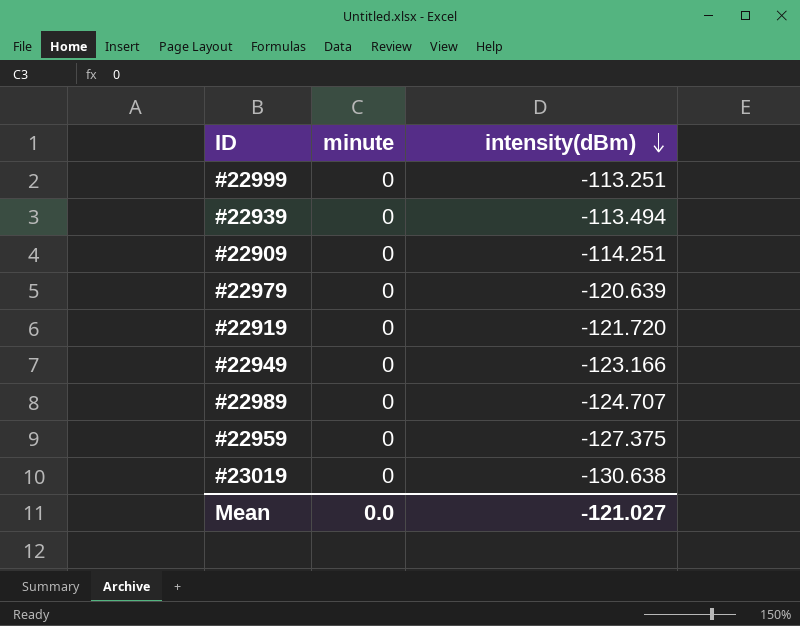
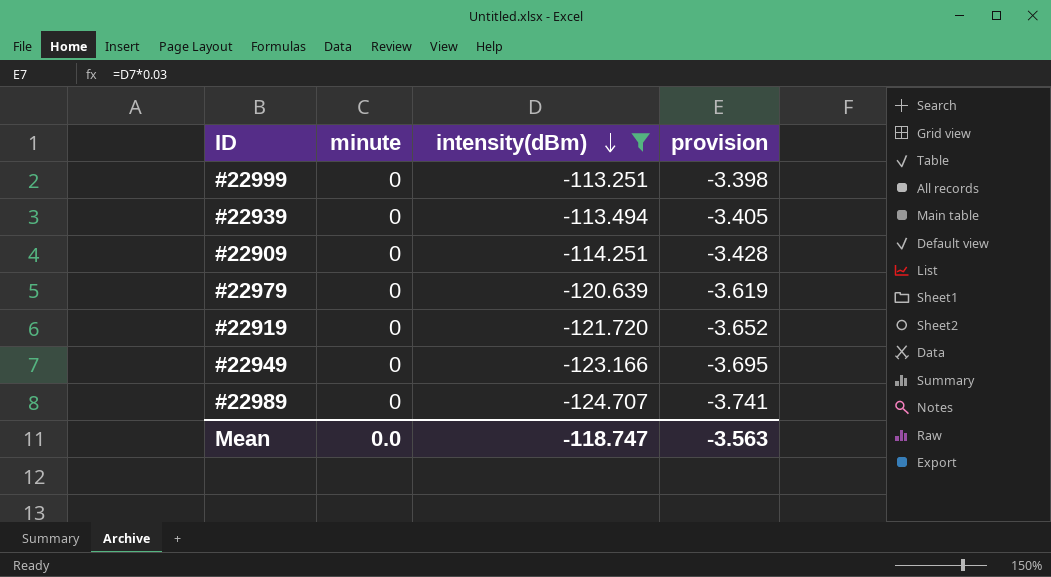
filter: none -> intensity(dBm) >= -124.707
column provision | formula: none -> [intensity(dBm)] * 0.03
Mean | intensity(dBm): -121.027 -> -118.747

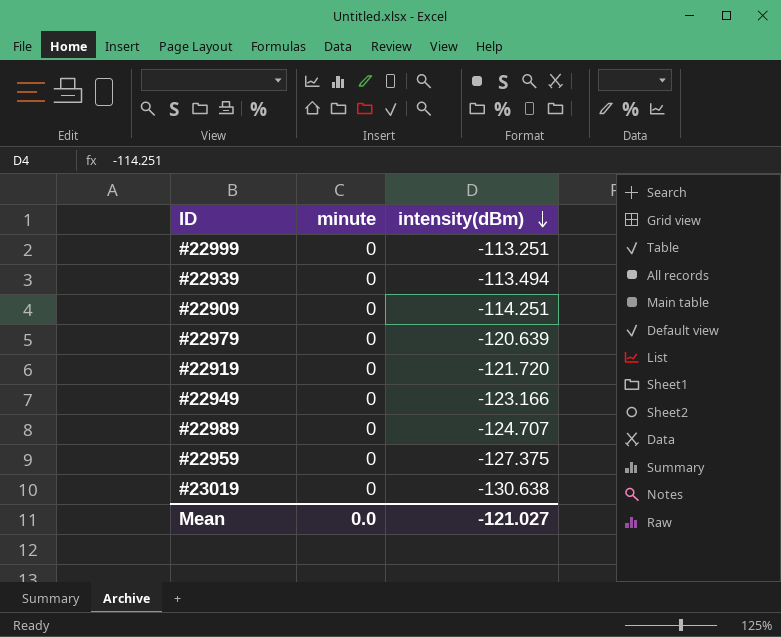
filter: intensity(dBm) >= -124.707 -> none
column provision | formula: [intensity(dBm)] * 0.03 -> none
Mean | intensity(dBm): -118.747 -> -121.027

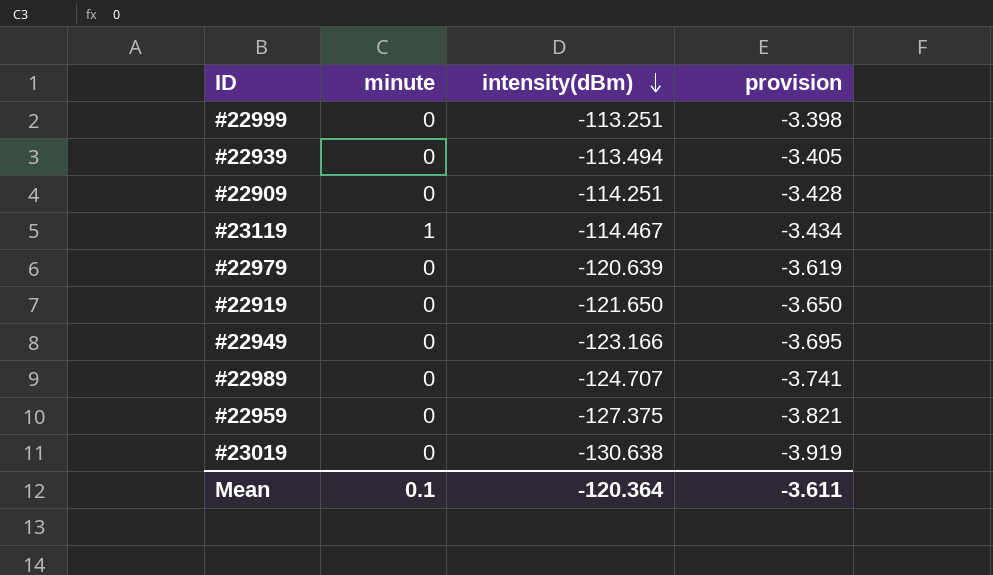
column provision | formula: none -> [intensity(dBm)] * 0.03
row #23119: none -> 1 | -114.467 | -3.434
#22919 | intensity(dBm): -121.720 -> -121.650
Mean | minute: 0.0 -> 0.1
Mean | intensity(dBm): -121.027 -> -120.364

